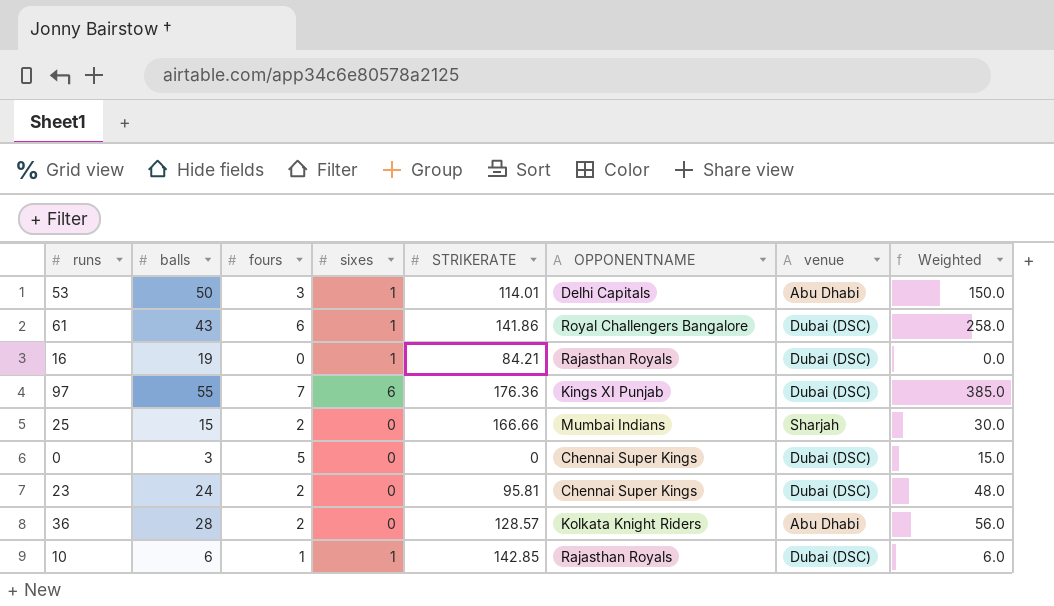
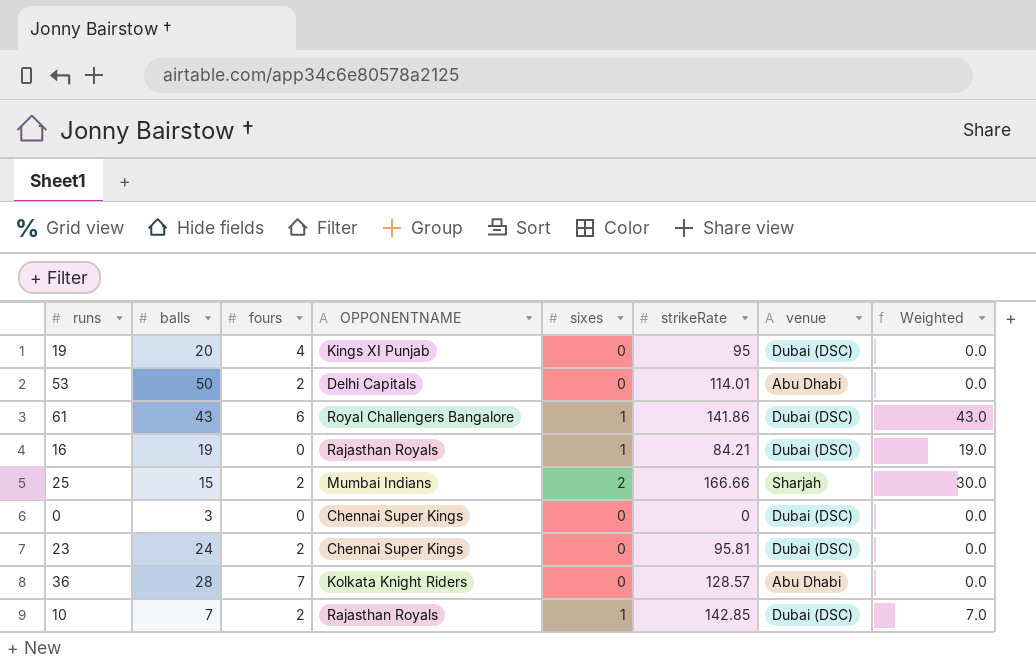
column OPPONENTNAME | position: 6 -> 4
column name: STRIKERATE -> strikeRate
column Weighted | formula: [balls] * [fours] -> [balls] * [sixes]
row 97: 55 | 7 | 6 | 176.36 | Kings XI Punjab | Dubai (DSC) | 385.0 -> none
row 19: none -> 20 | 4 | Kings XI Punjab | 0 | 95 | Dubai (DSC) | 0.0
53 | fours: 3 -> 2
53 | sixes: 1 -> 0
25 | sixes: 0 -> 2
0 | fours: 5 -> 0
36 | fours: 2 -> 7
10 | balls: 6 -> 7
10 | fours: 1 -> 2

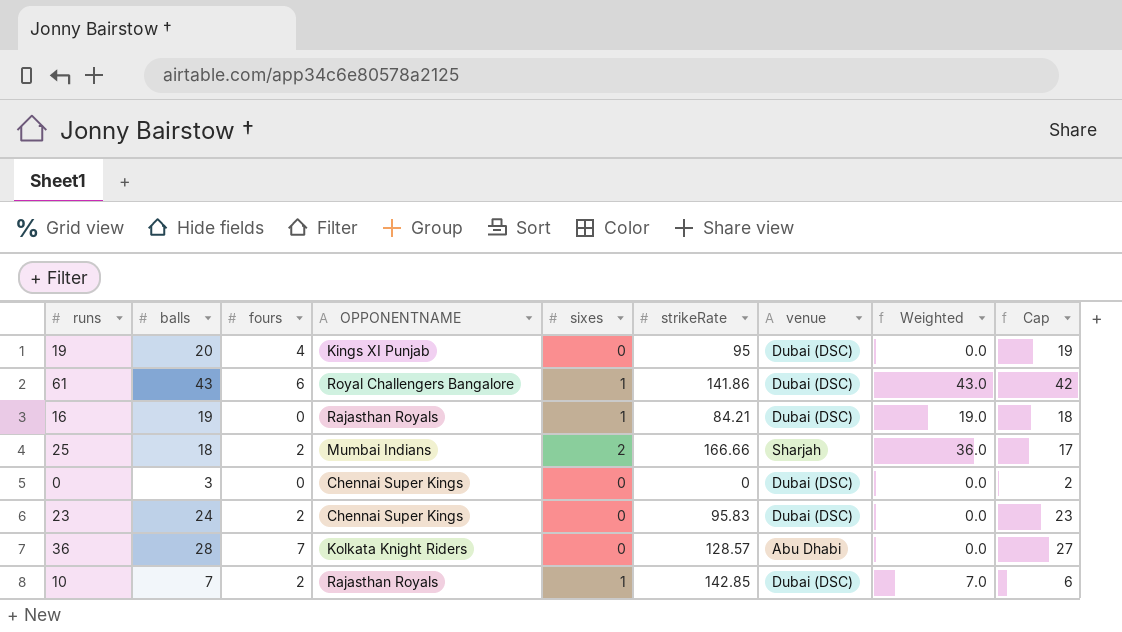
column Cap | formula: none -> [balls] - 1
row 53: 50 | 2 | Delhi Capitals | 0 | 114.01 | Abu Dhabi | 0.0 -> none
25 | balls: 15 -> 18
25 | Weighted: 30.0 -> 36.0
23 | strikeRate: 95.81 -> 95.83

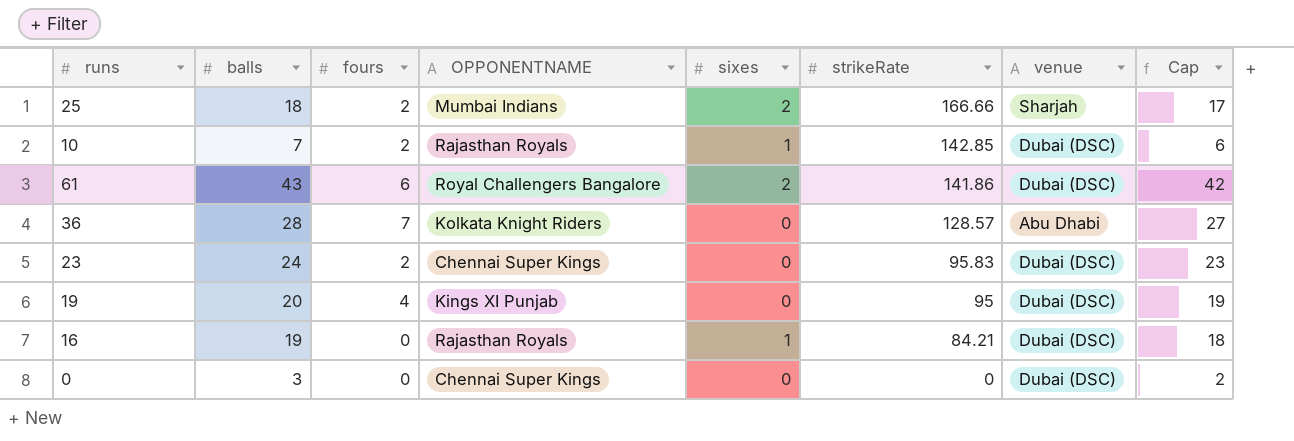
row order: none -> strikeRate descending
column Weighted | formula: [balls] * [sixes] -> none
61 | sixes: 1 -> 2

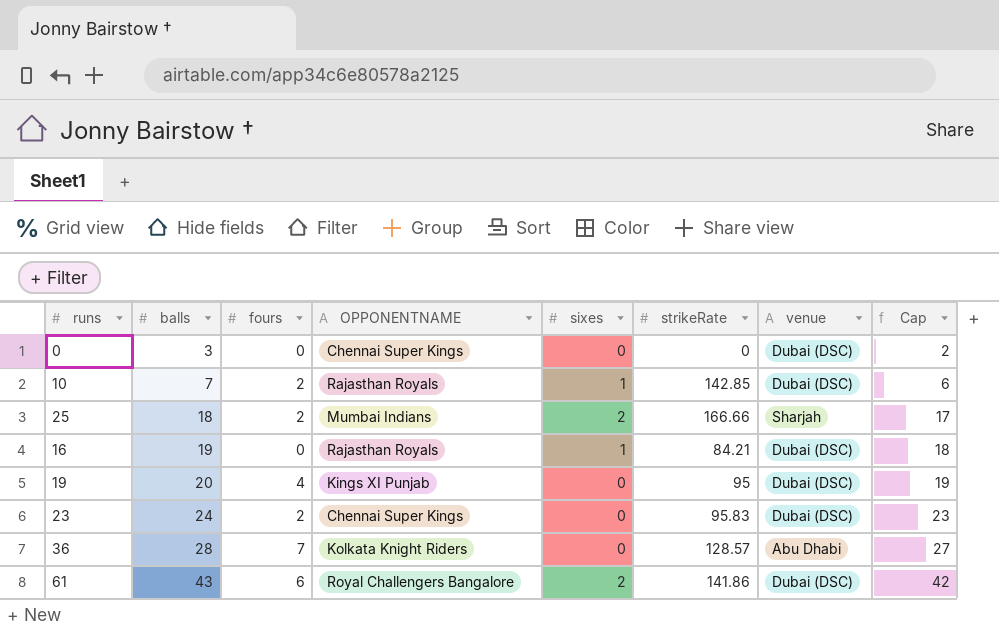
row order: strikeRate descending -> balls ascending

